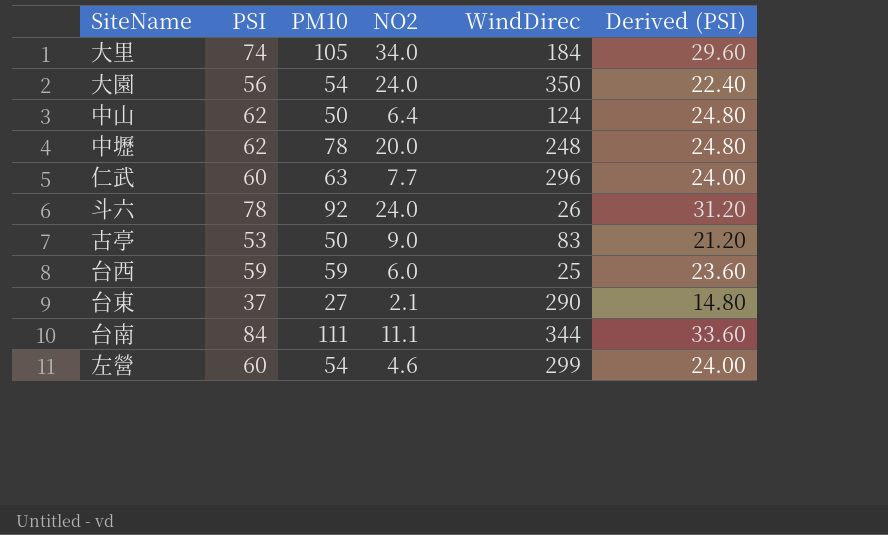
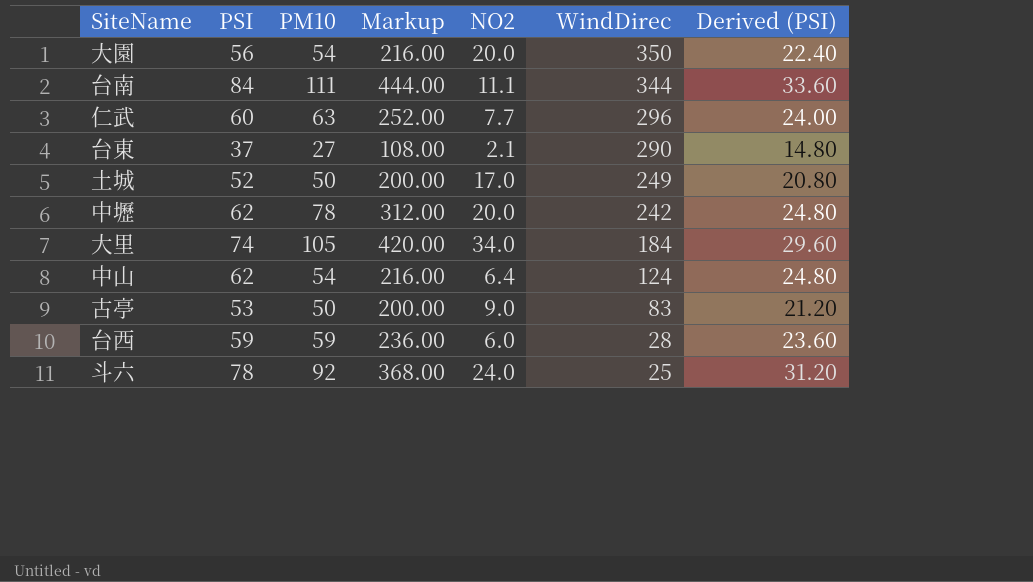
row order: none -> WindDirec descending
column Markup | formula: none -> [PM10] * 4
row 左營: 60 | 54 | 4.6 | 299 | 24.00 -> none
大園 | NO2: 24.0 -> 20.0
row 土城: none -> 52 | 50 | 200.00 | 17.0 | 249 | 20.80
中壢 | WindDirec: 248 -> 242
中山 | PM10: 50 -> 54
台西 | WindDirec: 25 -> 28
斗六 | WindDirec: 26 -> 25

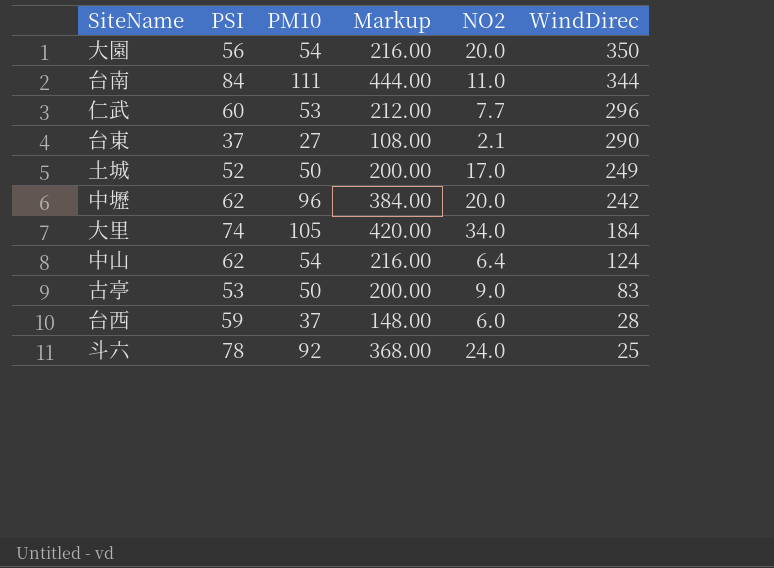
column Derived (PSI) | formula: [PSI] * 0.4 -> none
台南 | NO2: 11.1 -> 11.0
仁武 | PM10: 63 -> 53
仁武 | Markup: 252.00 -> 212.00
中壢 | PM10: 78 -> 96
中壢 | Markup: 312.00 -> 384.00
台西 | PM10: 59 -> 37
台西 | Markup: 236.00 -> 148.00

